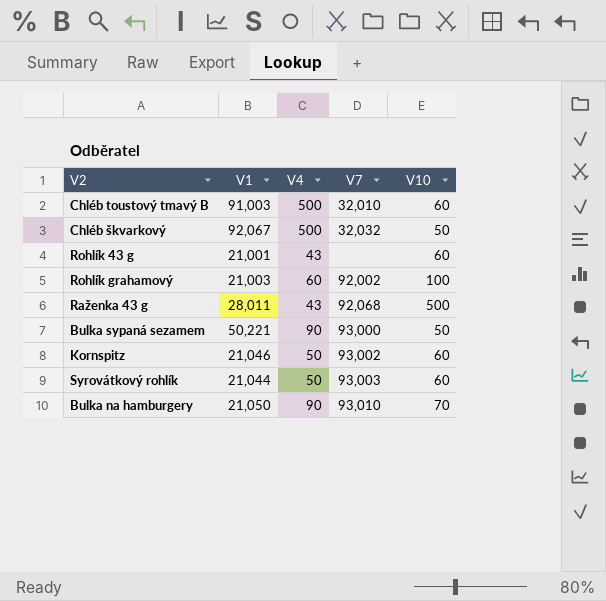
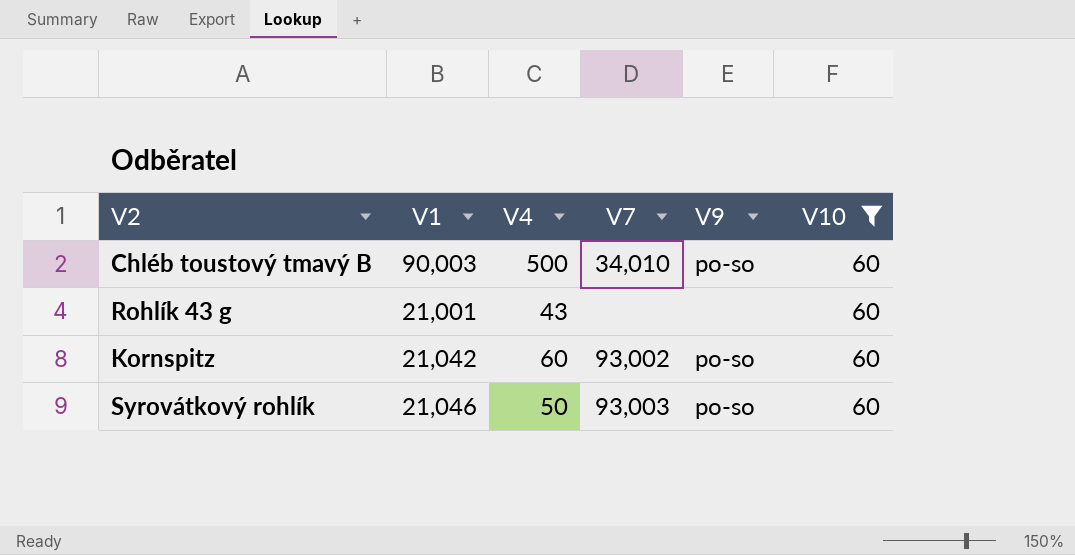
filter: none -> V10 = 60
column V9 | position: none -> 5
Chléb toustový tmavý B | V1: 91,003 -> 90,003
Chléb toustový tmavý B | V7: 32,010 -> 34,010
Kornspitz | V1: 21,046 -> 21,042
Kornspitz | V4: 50 -> 60
Syrovátkový rohlík | V1: 21,044 -> 21,046

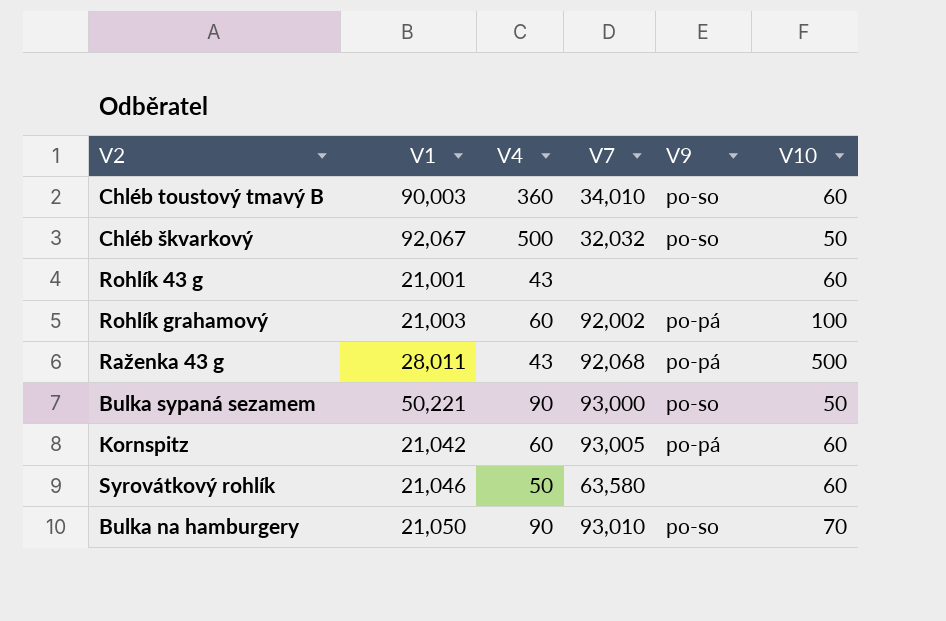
filter: V10 = 60 -> none
Chléb toustový tmavý B | V4: 500 -> 360
Kornspitz | V7: 93,002 -> 93,005
Kornspitz | V9: po-so -> po-pá
Syrovátkový rohlík | V7: 93,003 -> 63,580
Syrovátkový rohlík | V9: po-so -> none

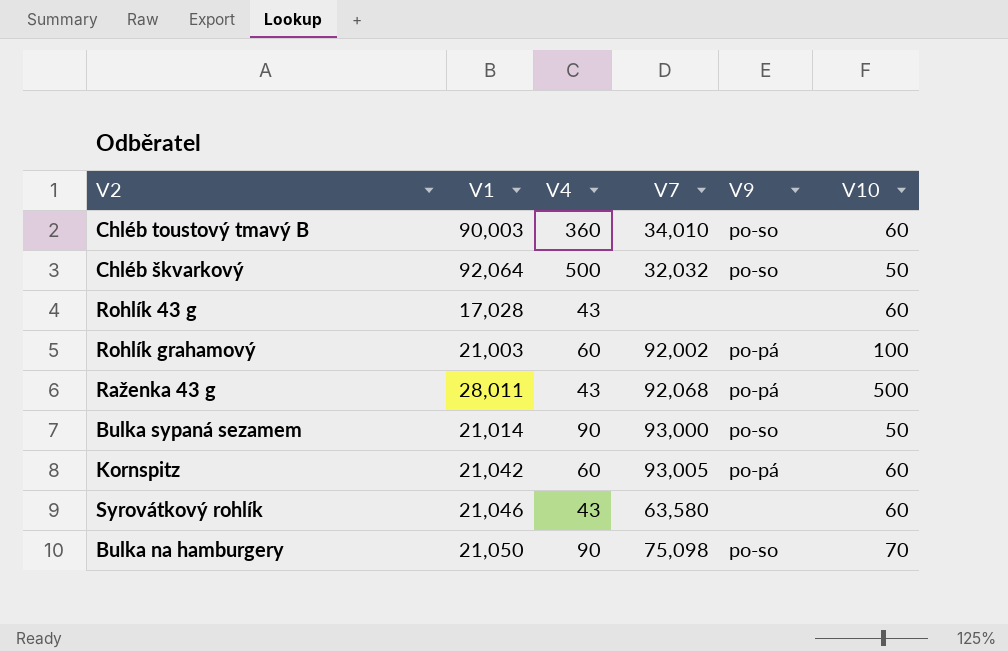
Chléb škvarkový | V1: 92,067 -> 92,064
Rohlík 43 g | V1: 21,001 -> 17,028
Bulka sypaná sezamem | V1: 50,221 -> 21,014
Syrovátkový rohlík | V4: 50 -> 43
Bulka na hamburgery | V7: 93,010 -> 75,098

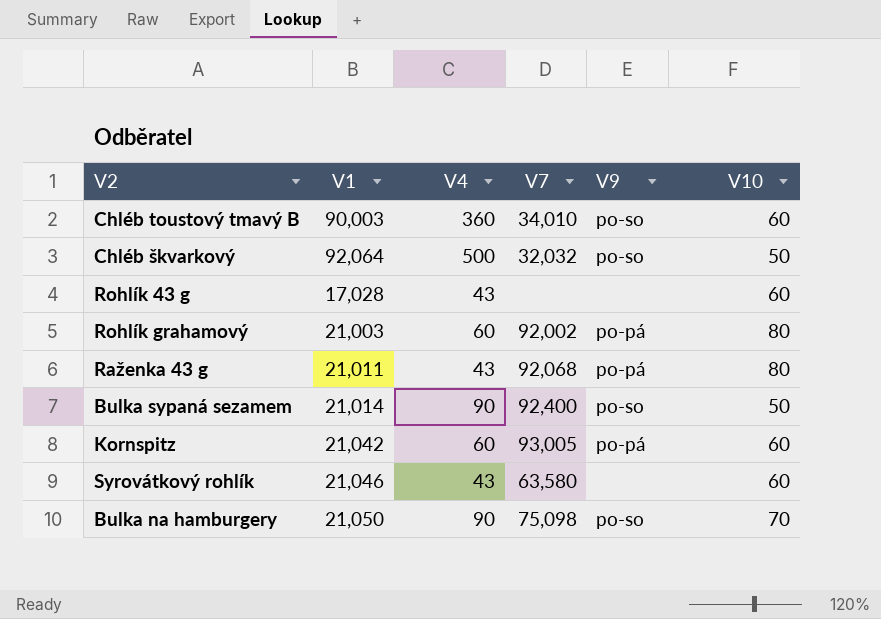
Rohlík grahamový | V10: 100 -> 80
Raženka 43 g | V1: 28,011 -> 21,011
Raženka 43 g | V10: 500 -> 80
Bulka sypaná sezamem | V7: 93,000 -> 92,400

